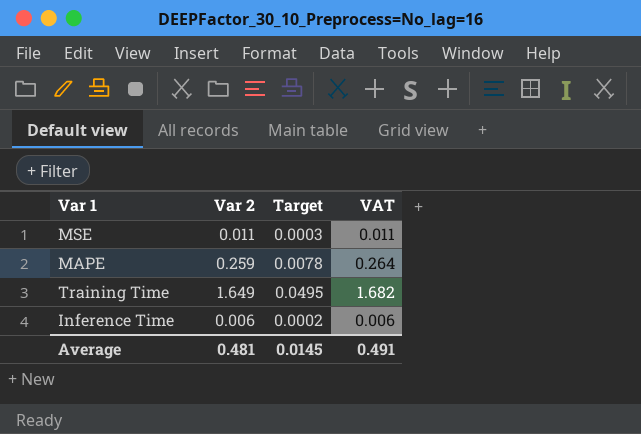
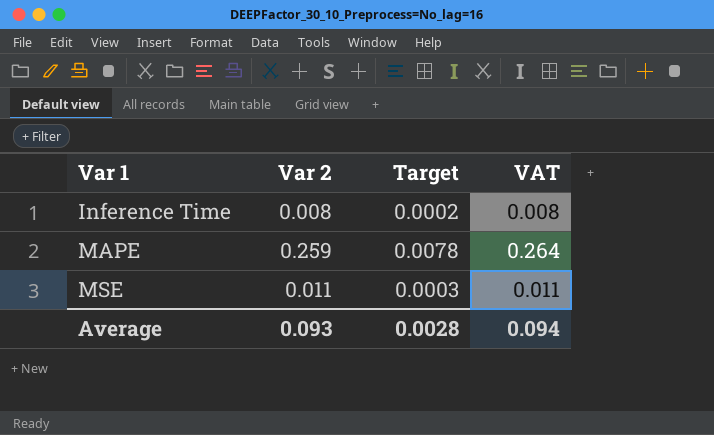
row order: none -> Var 1 ascending
row Training Time: 1.649 | 0.0495 | 1.682 -> none
Inference Time | Var 2: 0.006 -> 0.008
Inference Time | VAT: 0.006 -> 0.008
Average | Var 2: 0.481 -> 0.093
Average | Target: 0.0145 -> 0.0028
Average | VAT: 0.491 -> 0.094

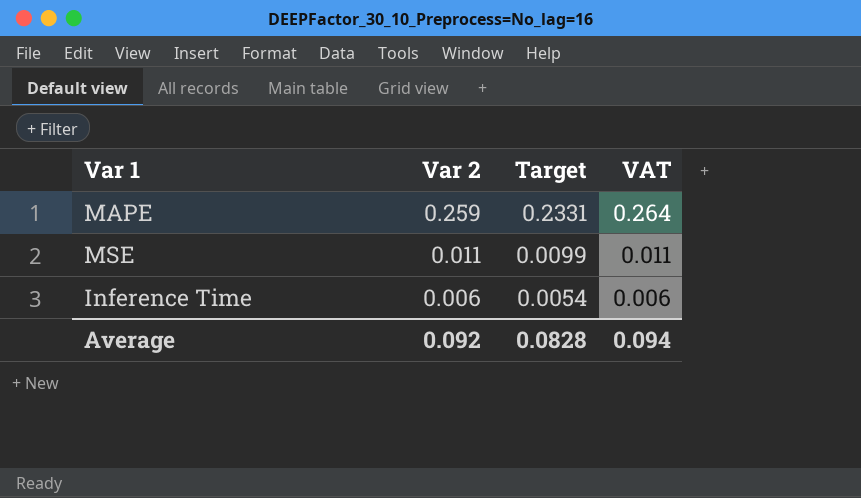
row order: Var 1 ascending -> Var 2 descending
column Target | formula: [Var 2] * 0.03 -> [Var 2] * 0.9
Inference Time | Var 2: 0.008 -> 0.006
Inference Time | VAT: 0.008 -> 0.006
Average | Var 2: 0.093 -> 0.092
Average | Target: 0.0028 -> 0.0828

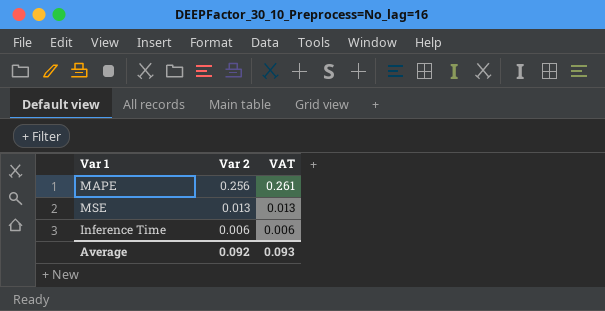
column Target | formula: [Var 2] * 0.9 -> none
MAPE | Var 2: 0.259 -> 0.256
MAPE | VAT: 0.264 -> 0.261
MSE | Var 2: 0.011 -> 0.013
MSE | VAT: 0.011 -> 0.013
Average | VAT: 0.094 -> 0.093

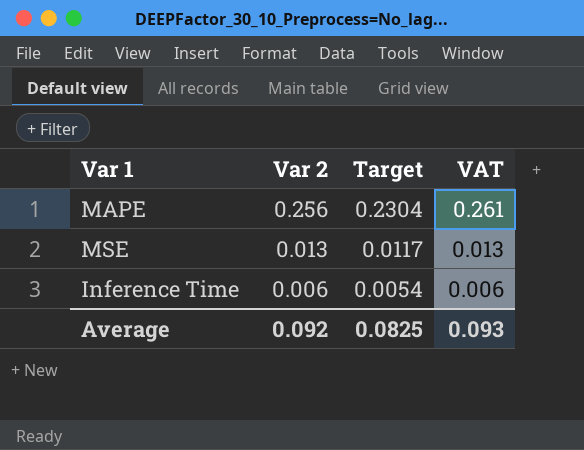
column Target | formula: none -> [Var 2] * 0.9

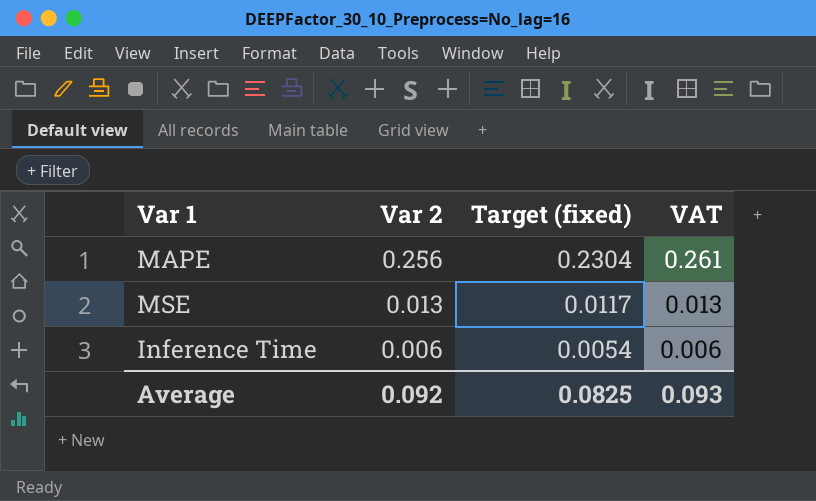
column name: Target -> Target (fixed)

